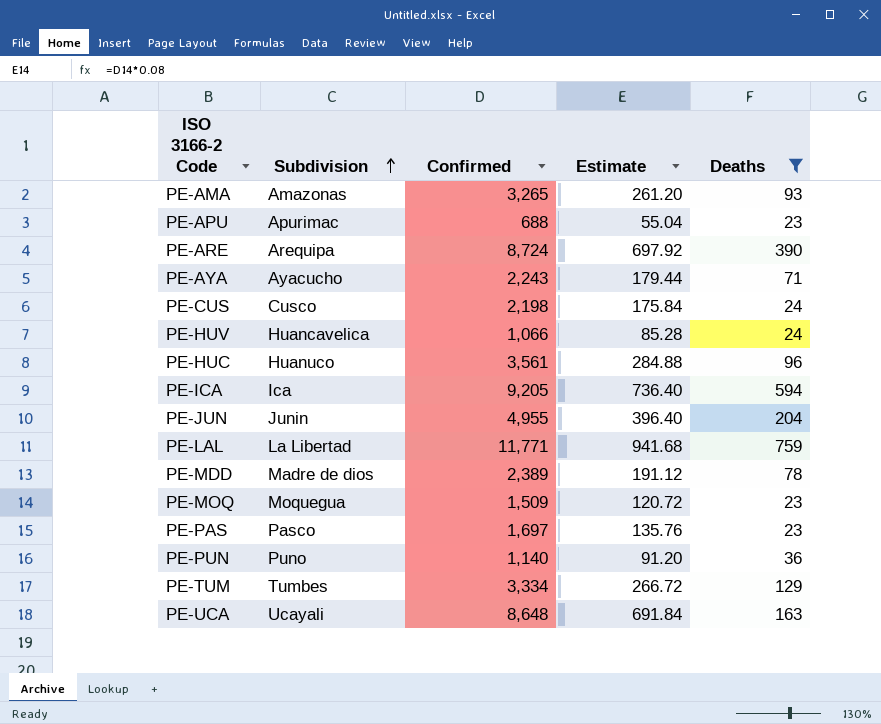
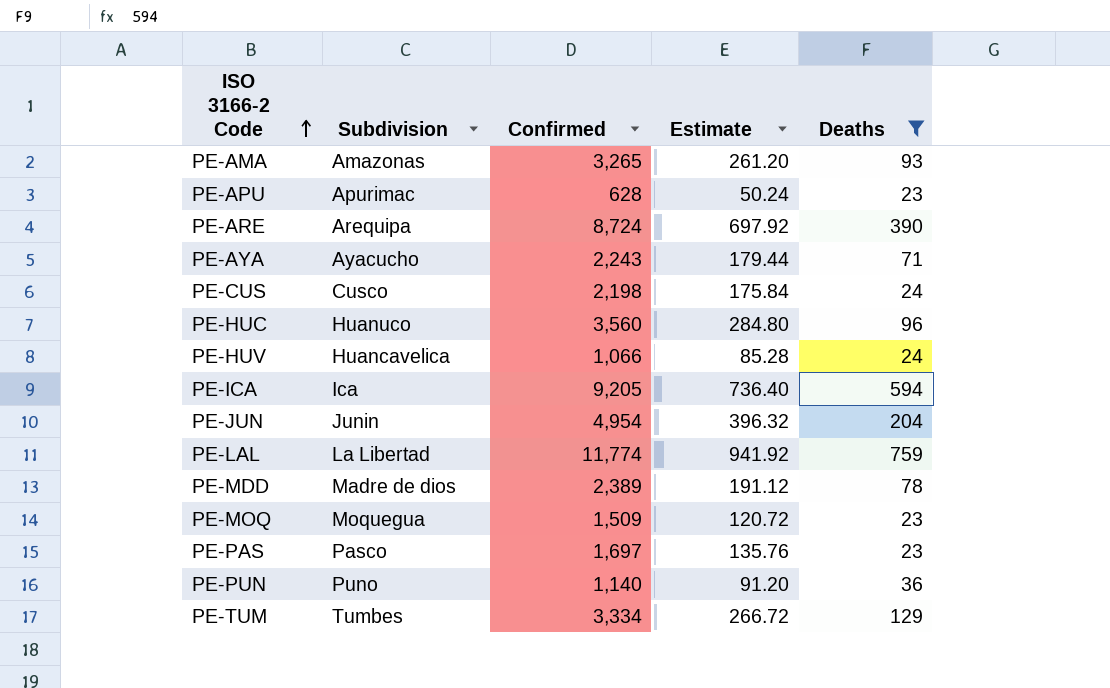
row order: Subdivision ascending -> ISO 3166-2 Code ascending
row PE-UCA: Ucayali | 8,648 | 691.84 | 163 -> none
PE-APU | Confirmed: 688 -> 628
PE-APU | Estimate: 55.04 -> 50.24
PE-HUC | Confirmed: 3,561 -> 3,560
PE-HUC | Estimate: 284.88 -> 284.80
PE-JUN | Confirmed: 4,955 -> 4,954
PE-JUN | Estimate: 396.40 -> 396.32
PE-LAL | Confirmed: 11,771 -> 11,774
PE-LAL | Estimate: 941.68 -> 941.92

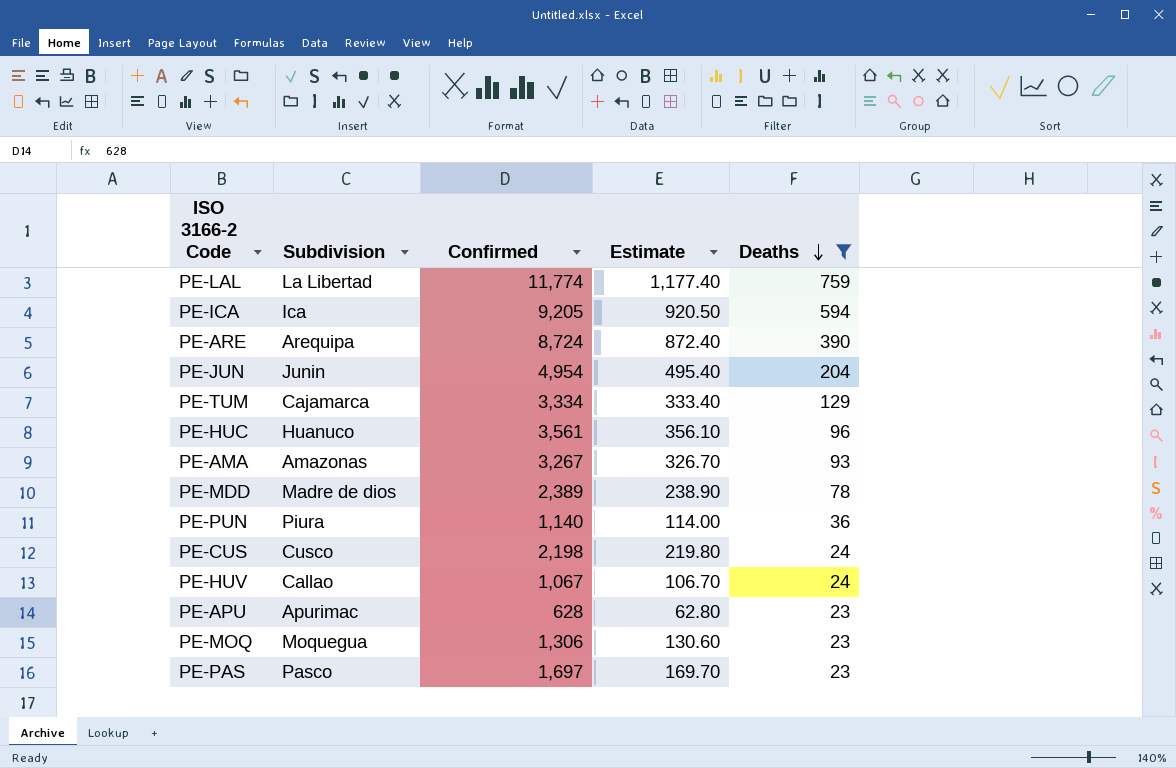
row order: ISO 3166-2 Code ascending -> Deaths descending
column Estimate | formula: [Confirmed] * 0.08 -> [Confirmed] * 0.1
row PE-AYA: Ayacucho | 2,243 | 179.44 | 71 -> none
PE-TUM | Subdivision: Tumbes -> Cajamarca
PE-HUC | Confirmed: 3,560 -> 3,561
PE-AMA | Confirmed: 3,265 -> 3,267
PE-PUN | Subdivision: Puno -> Piura
PE-HUV | Subdivision: Huancavelica -> Callao
PE-HUV | Confirmed: 1,066 -> 1,067
PE-MOQ | Confirmed: 1,509 -> 1,306

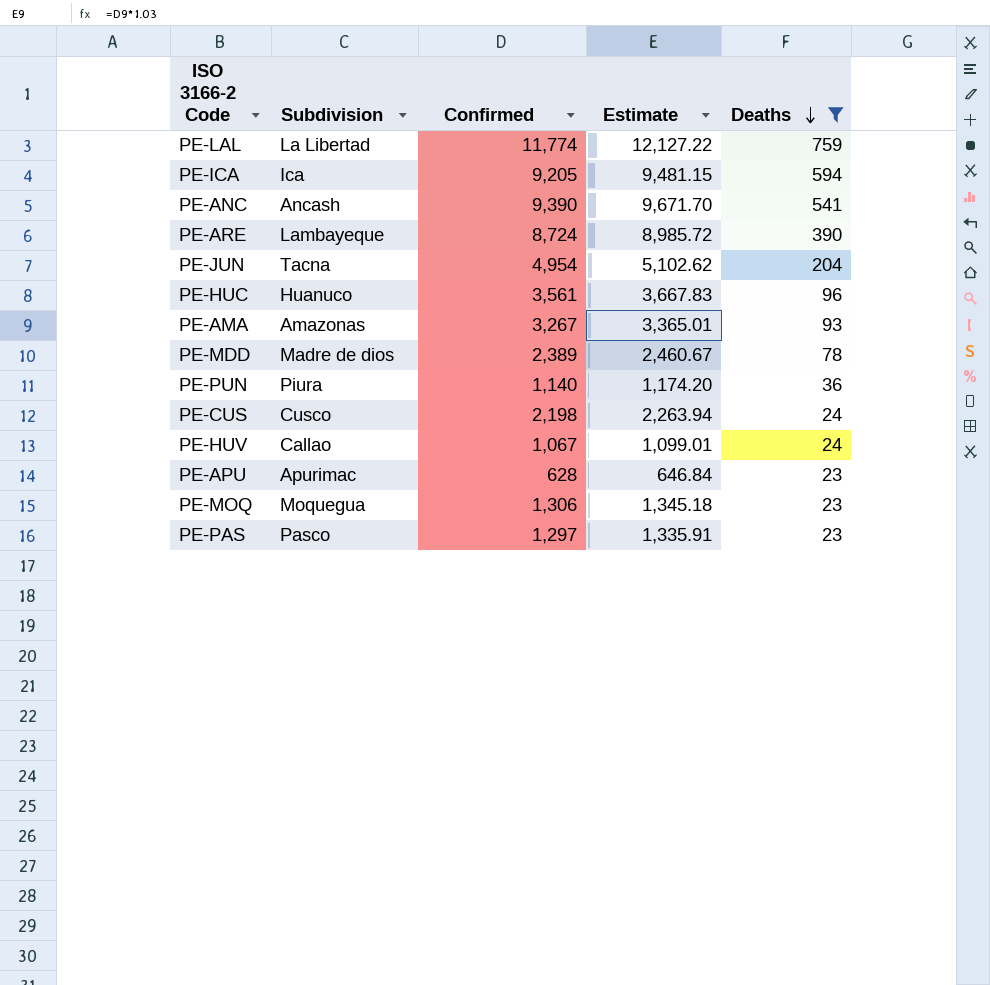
column Estimate | formula: [Confirmed] * 0.1 -> [Confirmed] * 1.03
row PE-TUM: Cajamarca | 3,334 | 333.40 | 129 -> none
row PE-ANC: none -> Ancash | 9,390 | 9,671.70 | 541
PE-ARE | Subdivision: Arequipa -> Lambayeque
PE-JUN | Subdivision: Junin -> Tacna
PE-PAS | Confirmed: 1,697 -> 1,297

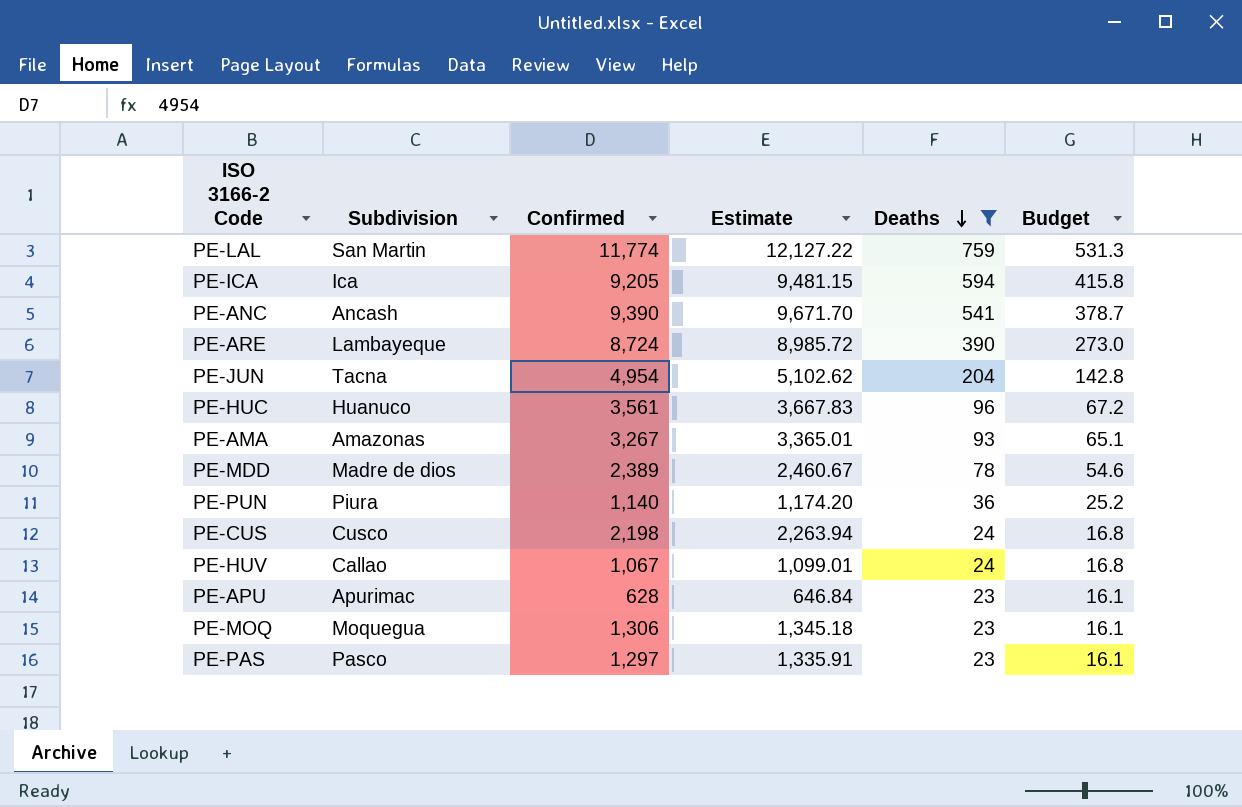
column Budget | formula: none -> [Deaths] * 0.7
PE-LAL | Subdivision: La Libertad -> San Martin

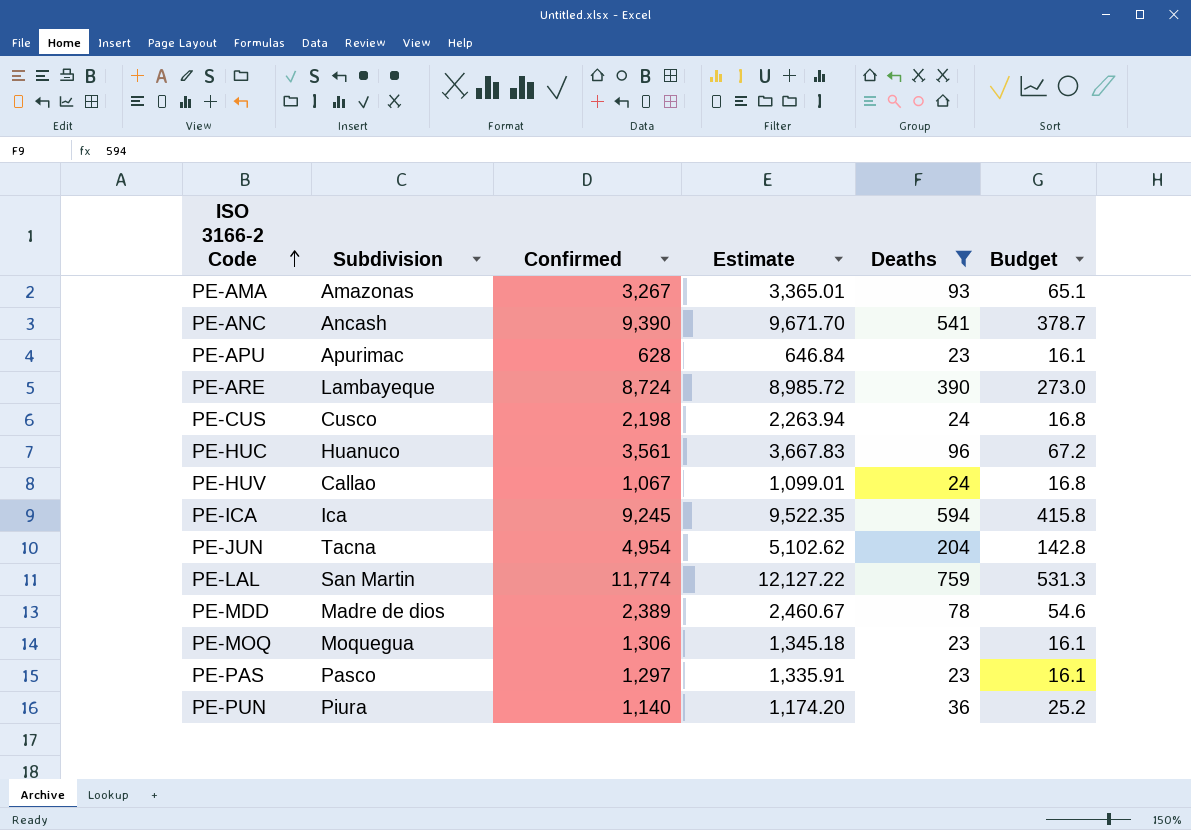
row order: Deaths descending -> ISO 3166-2 Code ascending
PE-ICA | Confirmed: 9,205 -> 9,245
PE-ICA | Estimate: 9,481.15 -> 9,522.35

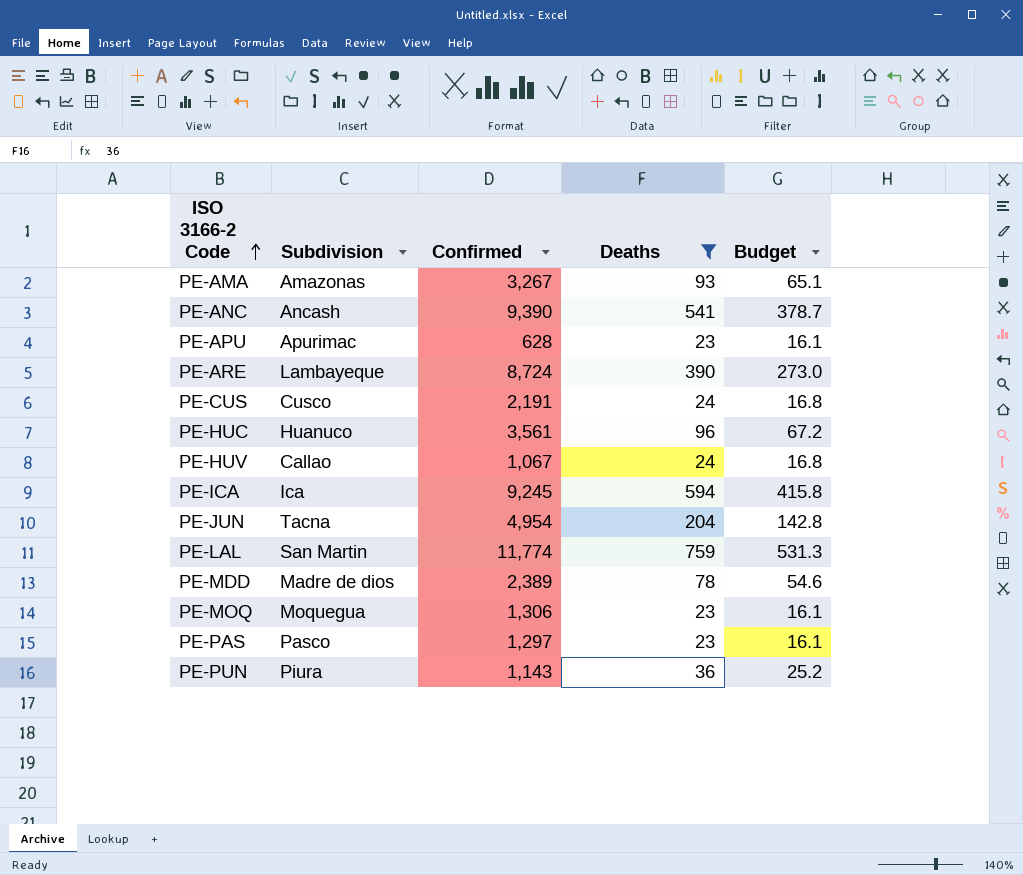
column Estimate | formula: [Confirmed] * 1.03 -> none
PE-CUS | Confirmed: 2,198 -> 2,191
PE-PUN | Confirmed: 1,140 -> 1,143

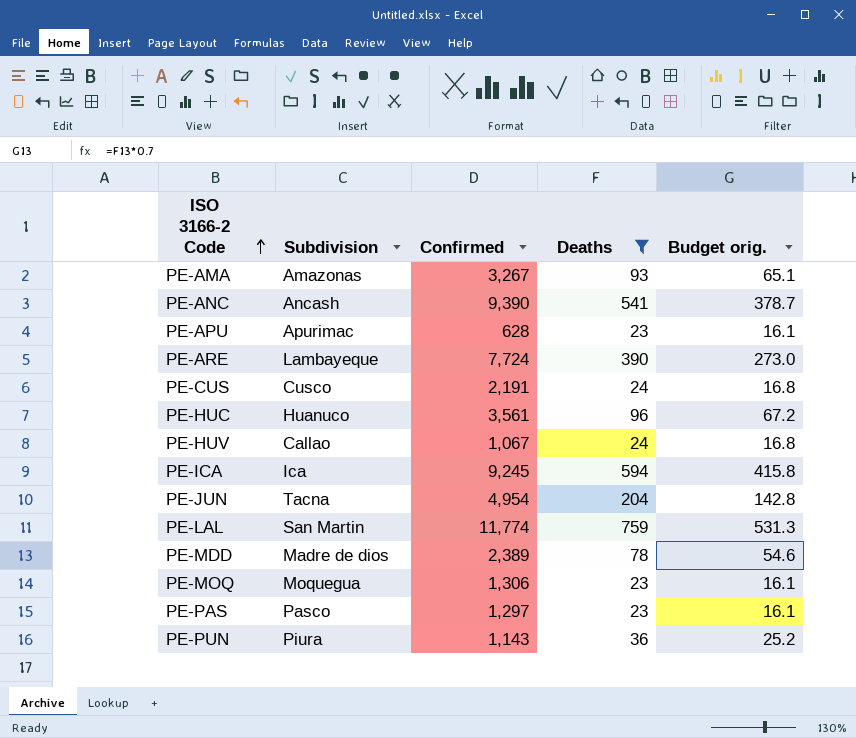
column name: Budget -> Budget orig.
PE-ARE | Confirmed: 8,724 -> 7,724

